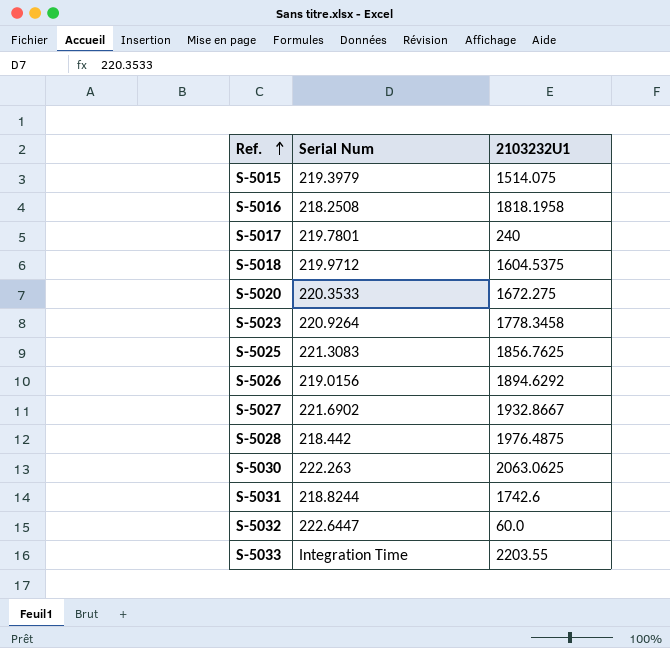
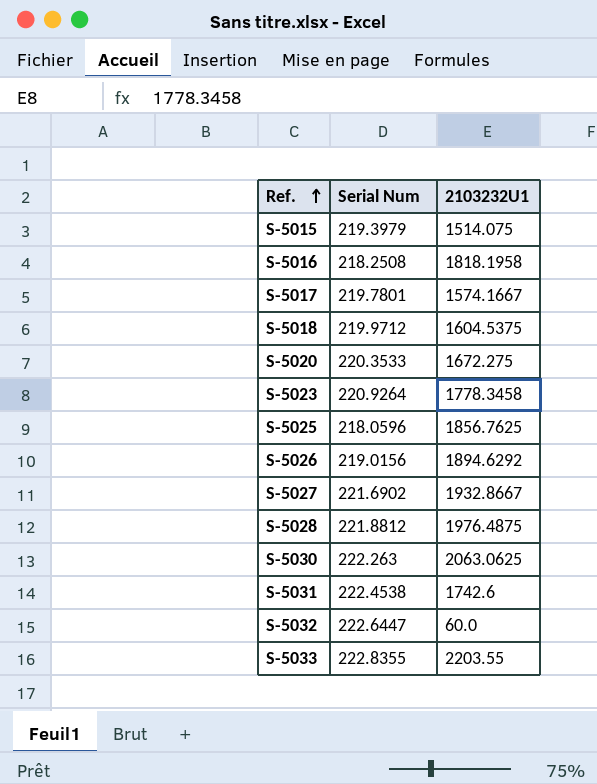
S-5017 | 2103232U1: 240 -> 1574.1667
S-5025 | Serial Num: 221.3083 -> 218.0596
S-5028 | Serial Num: 218.442 -> 221.8812
S-5031 | Serial Num: 218.8244 -> 222.4538
S-5033 | Serial Num: Integration Time -> 222.8355

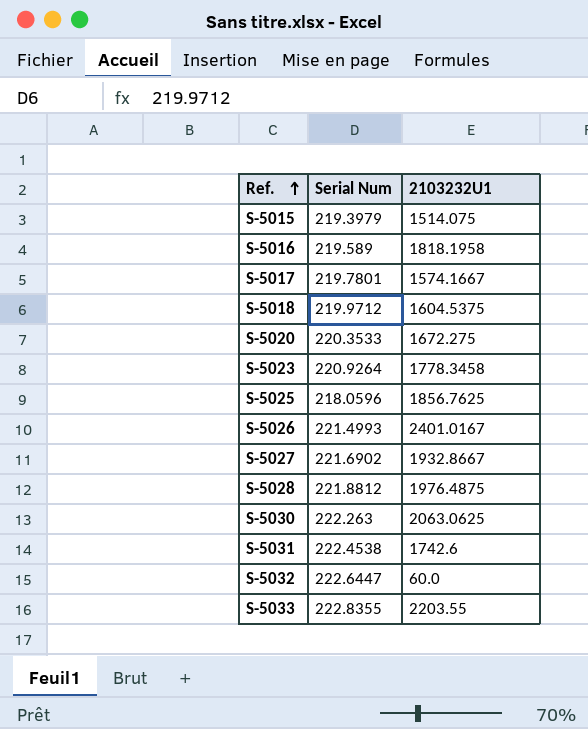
S-5016 | Serial Num: 218.2508 -> 219.589
S-5026 | Serial Num: 219.0156 -> 221.4993
S-5026 | 2103232U1: 1894.6292 -> 2401.0167

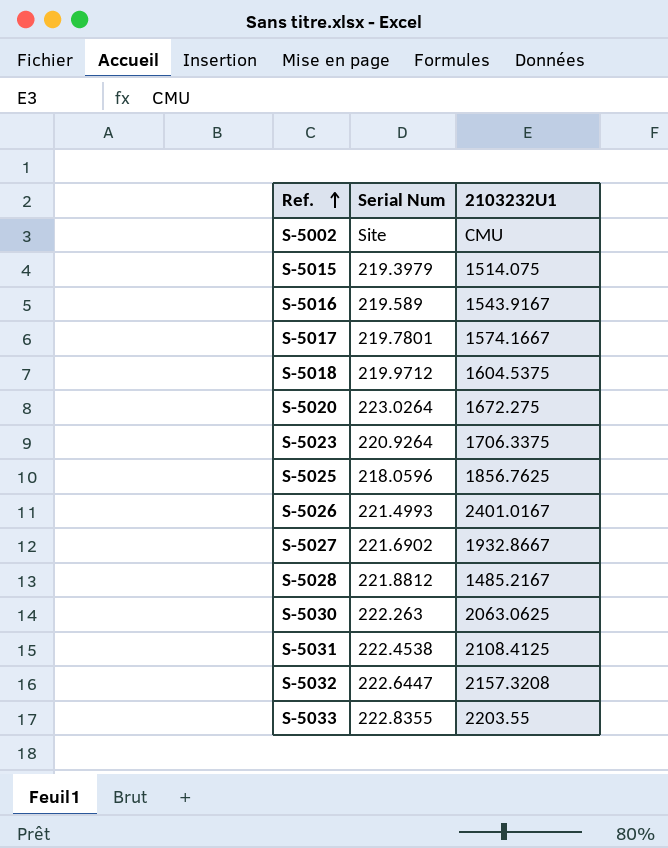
row S-5002: none -> Site | CMU
S-5016 | 2103232U1: 1818.1958 -> 1543.9167
S-5020 | Serial Num: 220.3533 -> 223.0264
S-5023 | 2103232U1: 1778.3458 -> 1706.3375
S-5028 | 2103232U1: 1976.4875 -> 1485.2167
S-5031 | 2103232U1: 1742.6 -> 2108.4125
S-5032 | 2103232U1: 60.0 -> 2157.3208

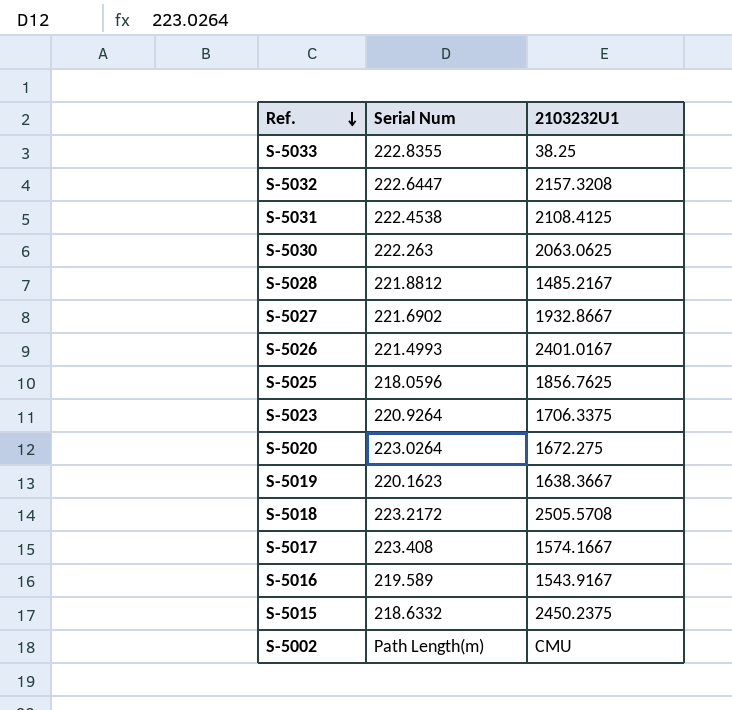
row order: Ref. ascending -> Ref. descending
S-5033 | 2103232U1: 2203.55 -> 38.25
row S-5019: none -> 220.1623 | 1638.3667
S-5018 | Serial Num: 219.9712 -> 223.2172
S-5018 | 2103232U1: 1604.5375 -> 2505.5708
S-5017 | Serial Num: 219.7801 -> 223.408
S-5015 | Serial Num: 219.3979 -> 218.6332
S-5015 | 2103232U1: 1514.075 -> 2450.2375
S-5002 | Serial Num: Site -> Path Length(m)

